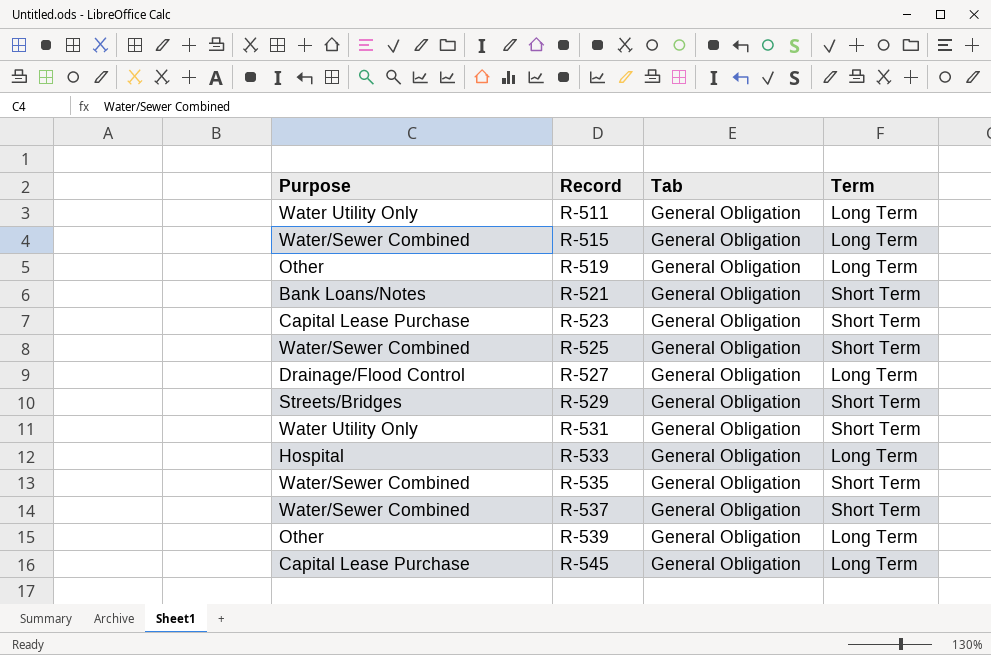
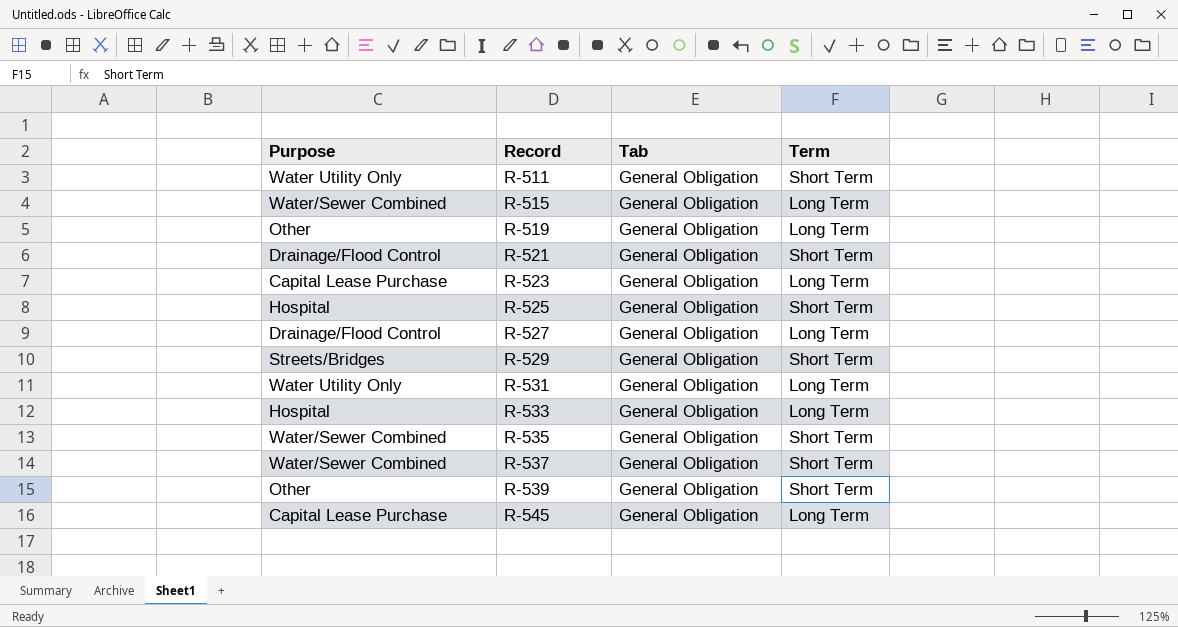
R-511 | Term: Long Term -> Short Term
R-521 | Purpose: Bank Loans/Notes -> Drainage/Flood Control
R-523 | Term: Short Term -> Long Term
R-525 | Purpose: Water/Sewer Combined -> Hospital
R-531 | Term: Short Term -> Long Term
R-539 | Term: Long Term -> Short Term

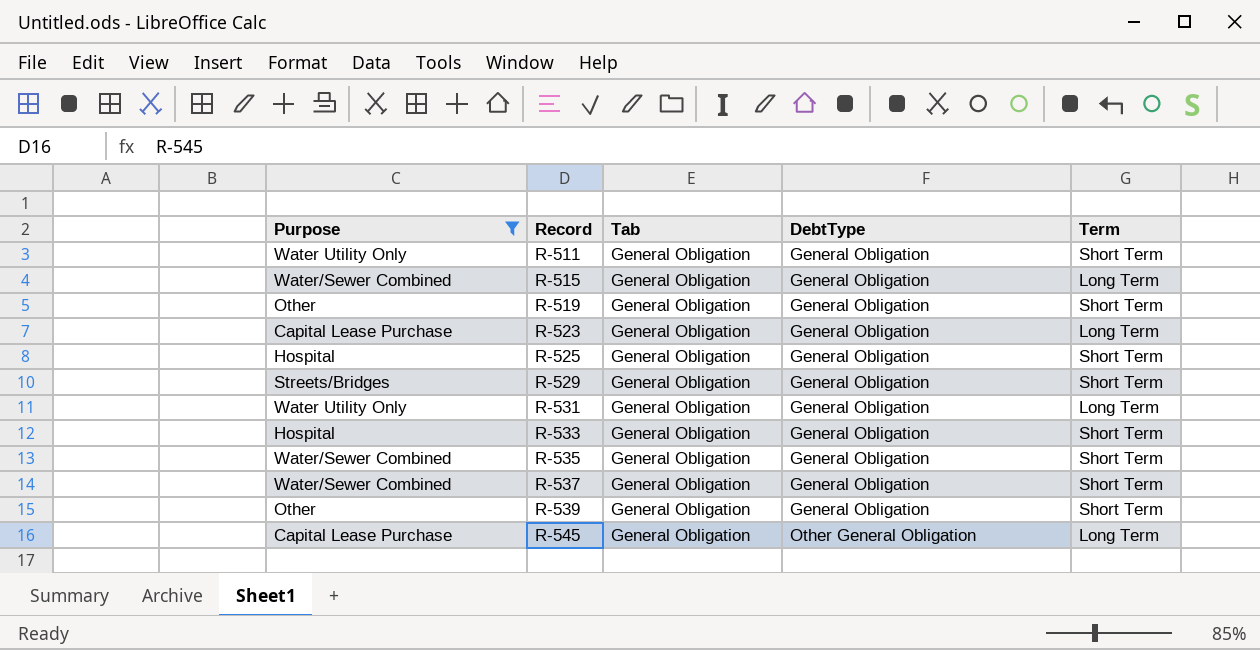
filter: none -> Purpose != Drainage/Flood Control
column DebtType | position: none -> 4
R-519 | Term: Long Term -> Short Term
R-533 | Term: Long Term -> Short Term

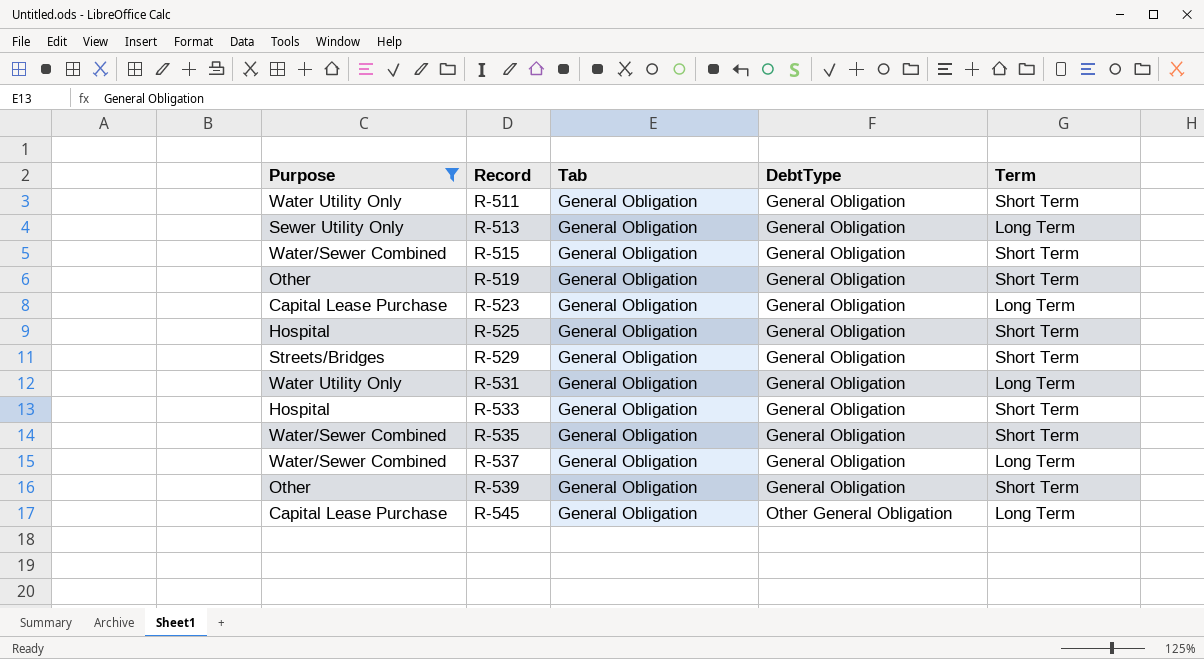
row R-513: none -> Sewer Utility Only | General Obligation | General Obligation | Long Term
R-515 | Term: Long Term -> Short Term
R-537 | Term: Short Term -> Long Term

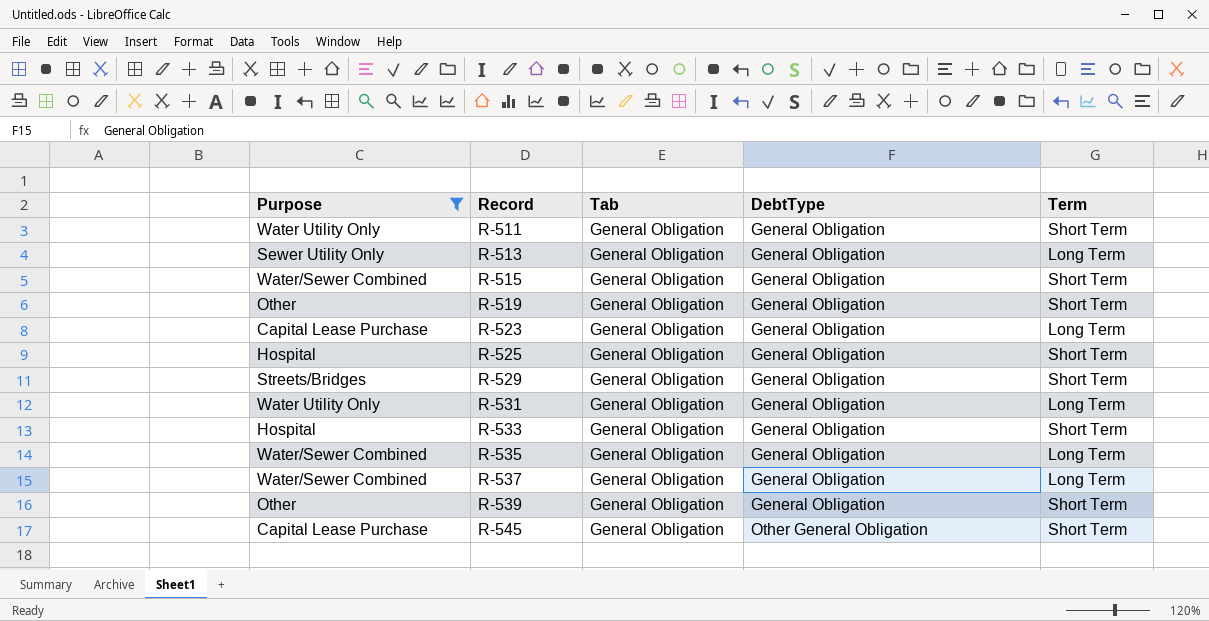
R-535 | Term: Short Term -> Long Term
R-545 | Term: Long Term -> Short Term

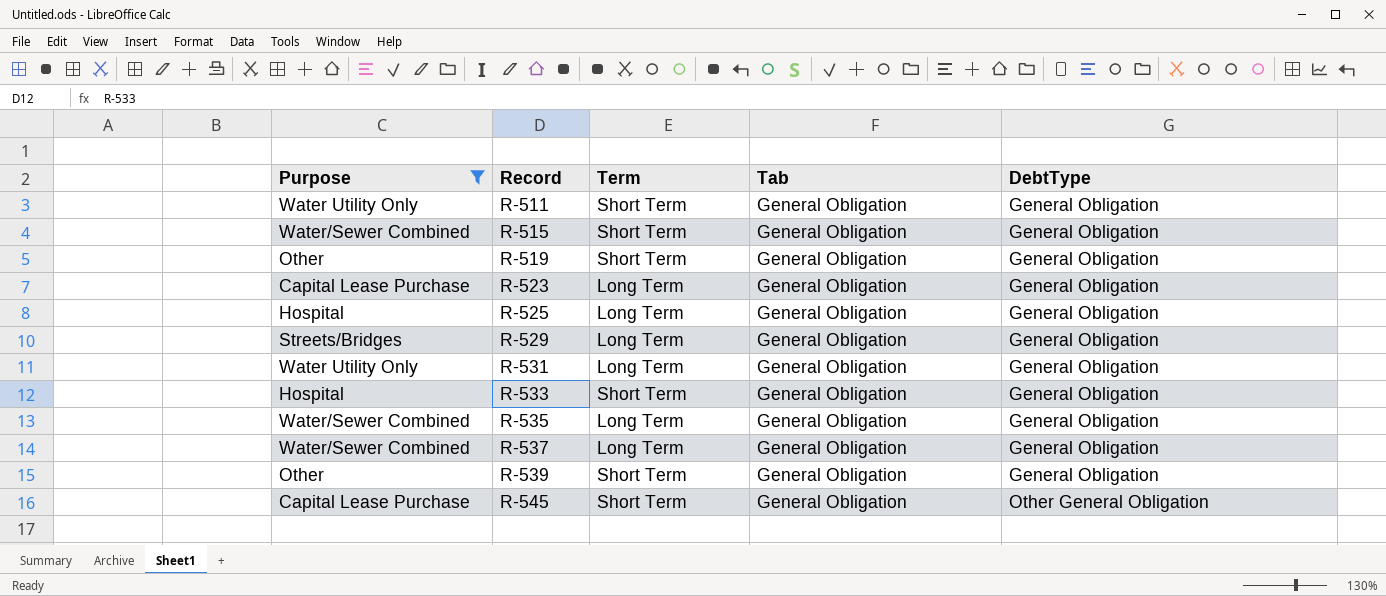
column Term | position: 5 -> 3
row R-513: Sewer Utility Only | General Obligation | General Obligation | Long Term -> none
R-525 | Term: Short Term -> Long Term
R-529 | Term: Short Term -> Long Term

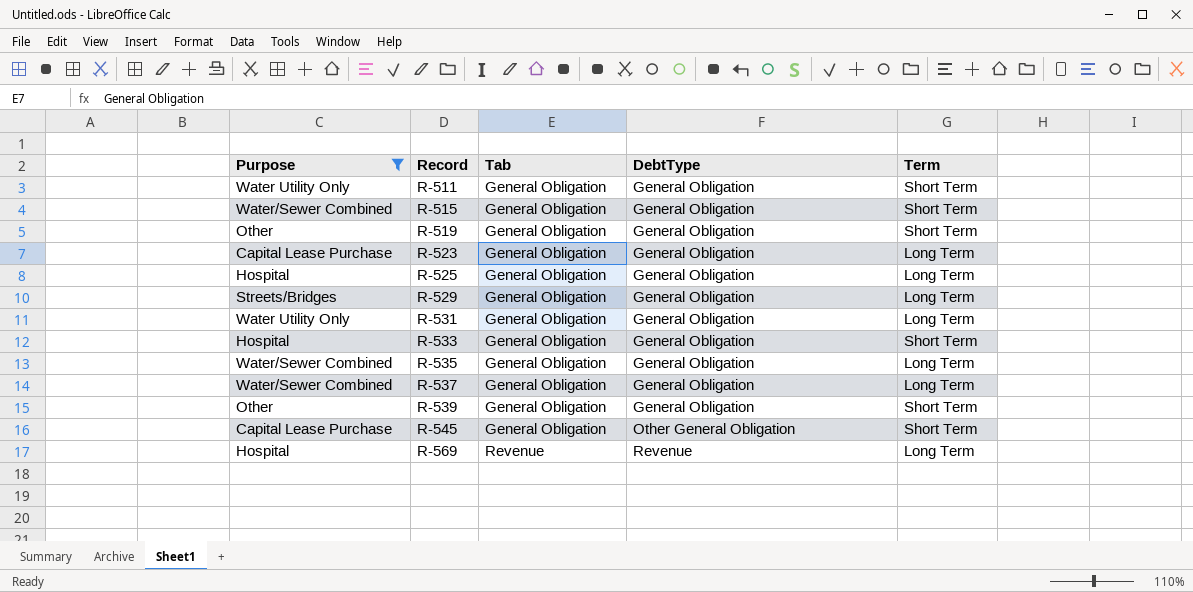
column Term | position: 3 -> 5
row R-569: none -> Hospital | Revenue | Revenue | Long Term

